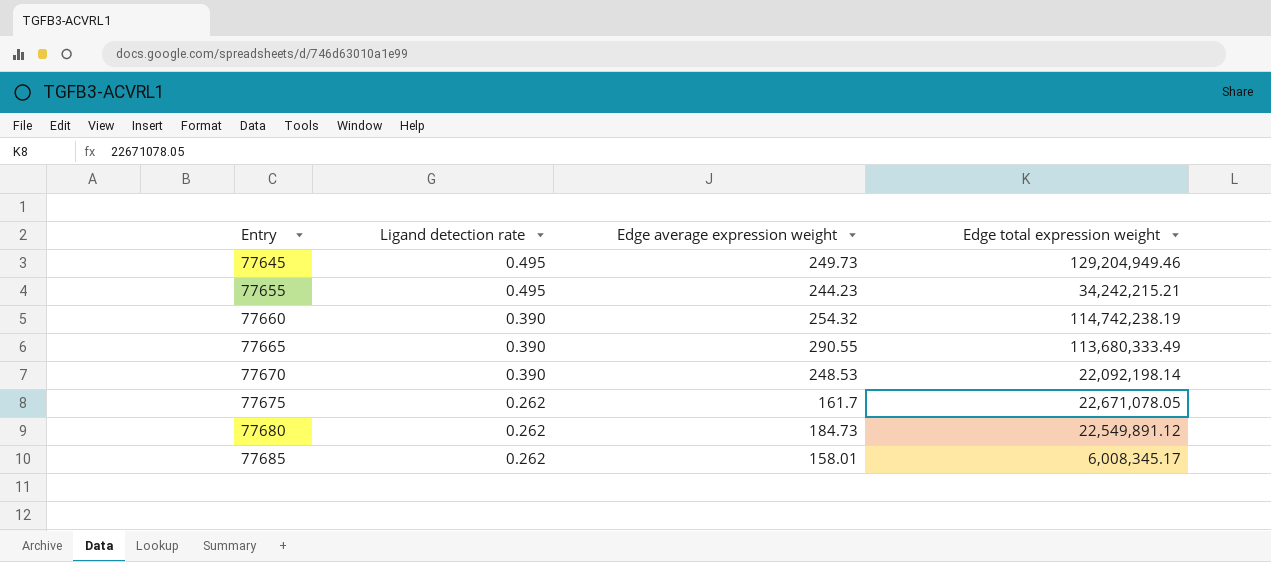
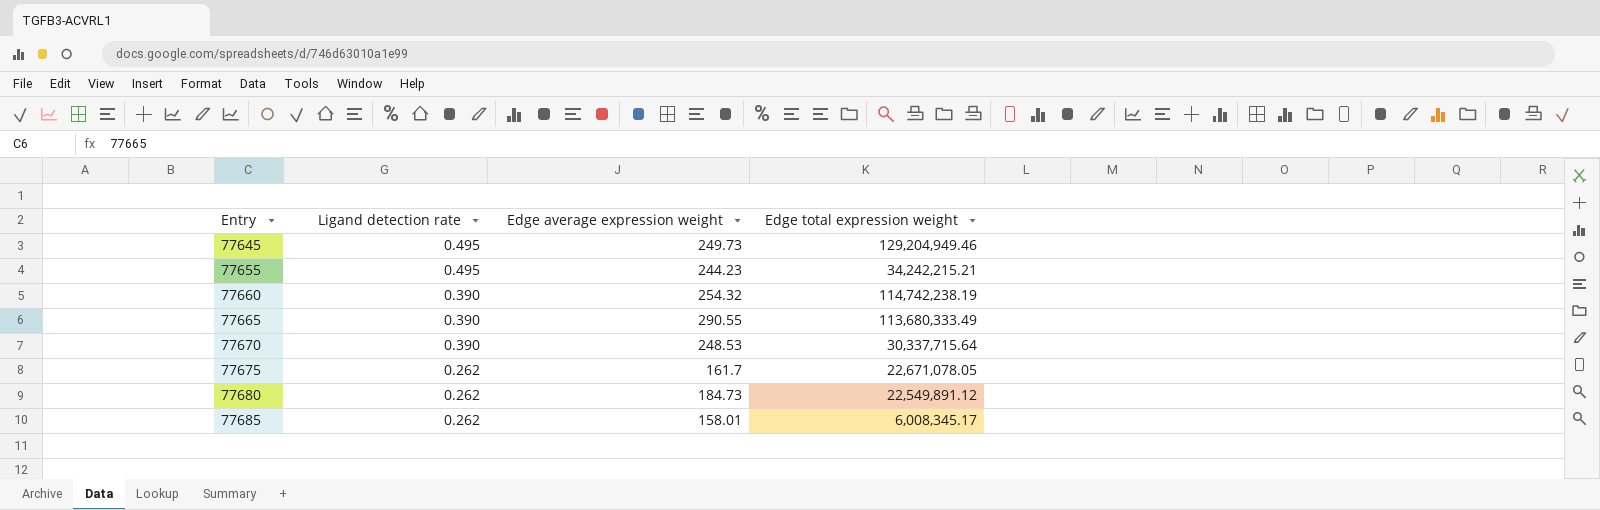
77670 | Edge total expression weight: 22,092,198.14 -> 30,337,715.64

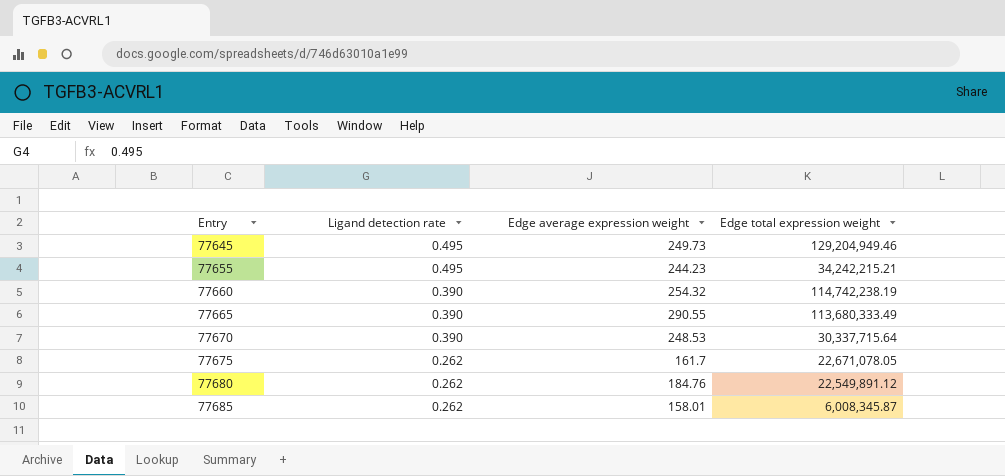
77680 | Edge average expression weight: 184.73 -> 184.76
77685 | Edge total expression weight: 6,008,345.17 -> 6,008,345.87

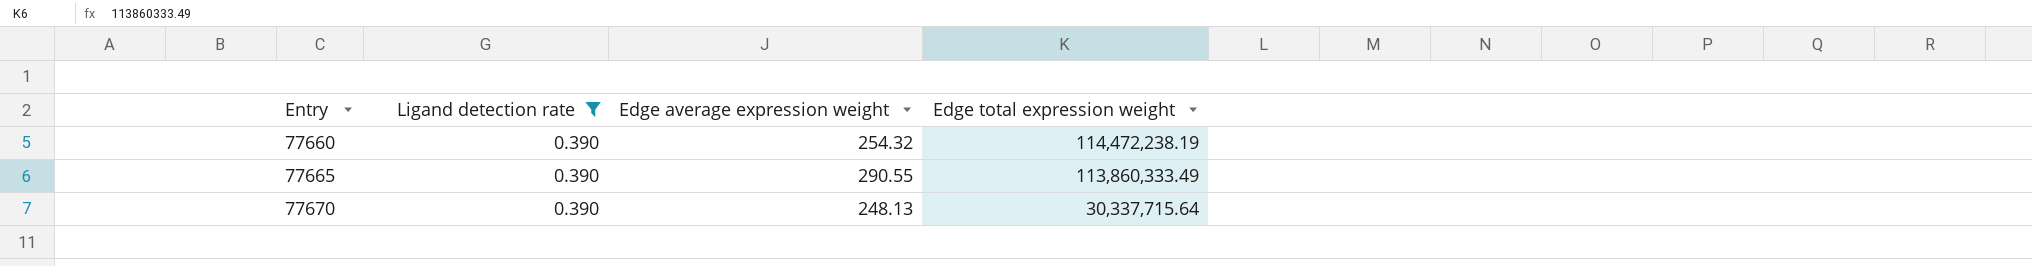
filter: none -> Ligand detection rate = 0.390
77660 | Edge total expression weight: 114,742,238.19 -> 114,472,238.19
77665 | Edge total expression weight: 113,680,333.49 -> 113,860,333.49
77670 | Edge average expression weight: 248.53 -> 248.13

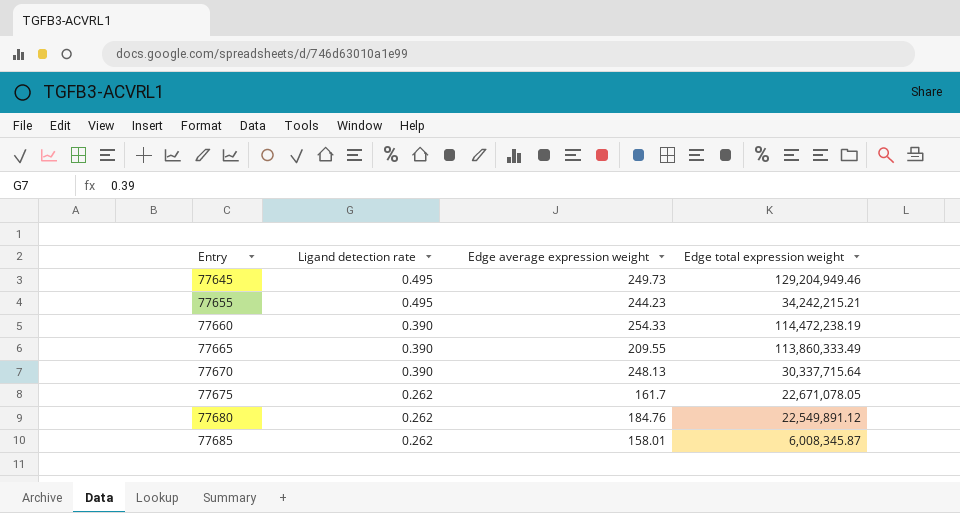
filter: Ligand detection rate = 0.390 -> none
77660 | Edge average expression weight: 254.32 -> 254.33
77665 | Edge average expression weight: 290.55 -> 209.55

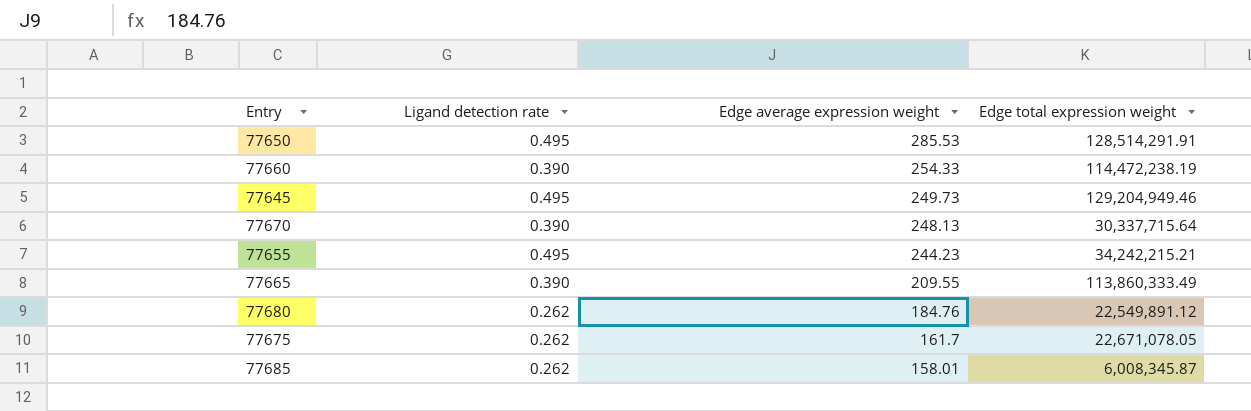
row order: Entry ascending -> Edge average expression weight descending
row 77650: none -> 0.495 | 285.53 | 128,514,291.91

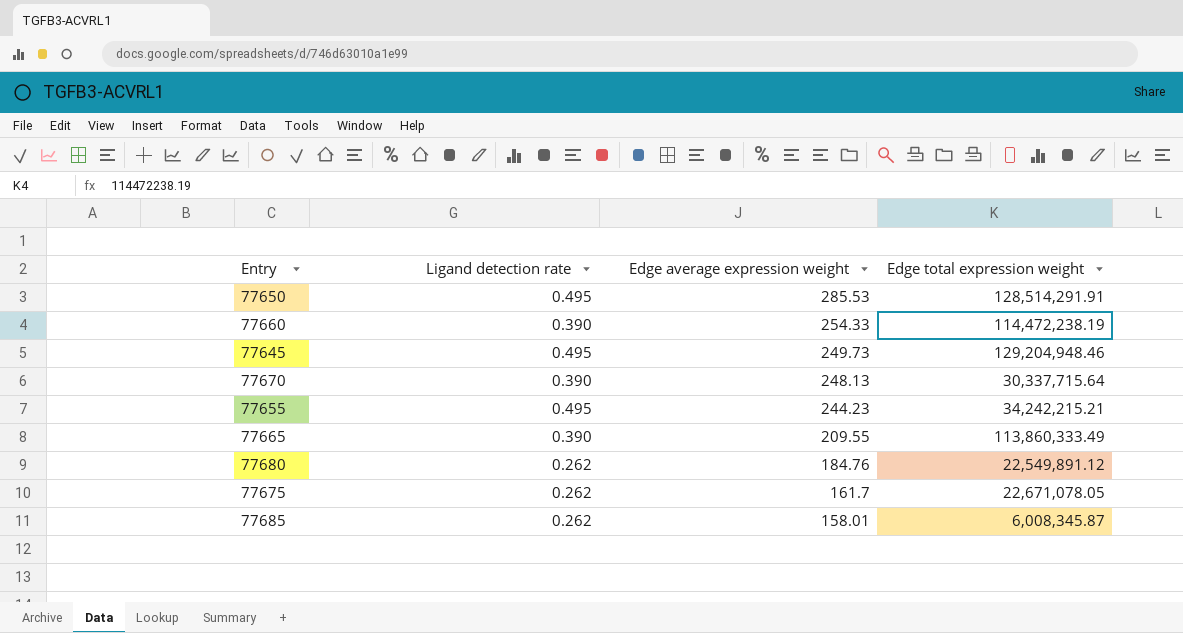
77645 | Edge total expression weight: 129,204,949.46 -> 129,204,948.46

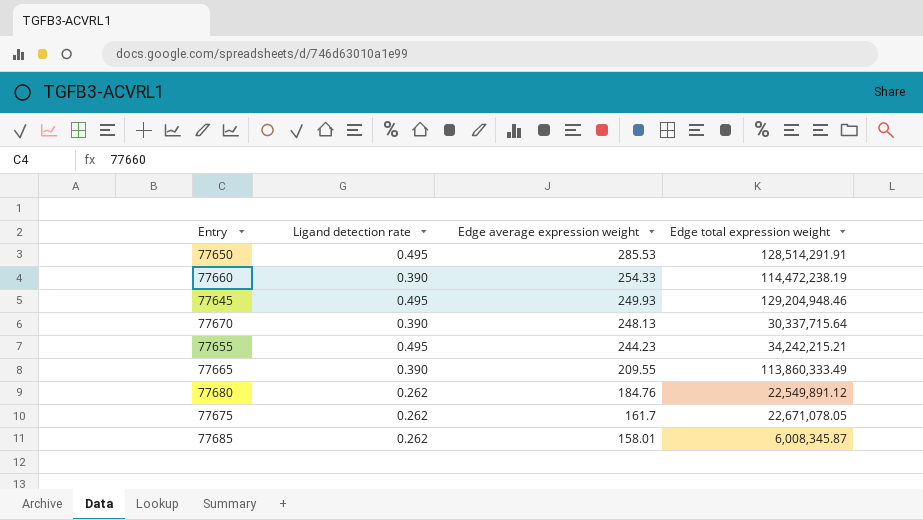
77645 | Edge average expression weight: 249.73 -> 249.93

